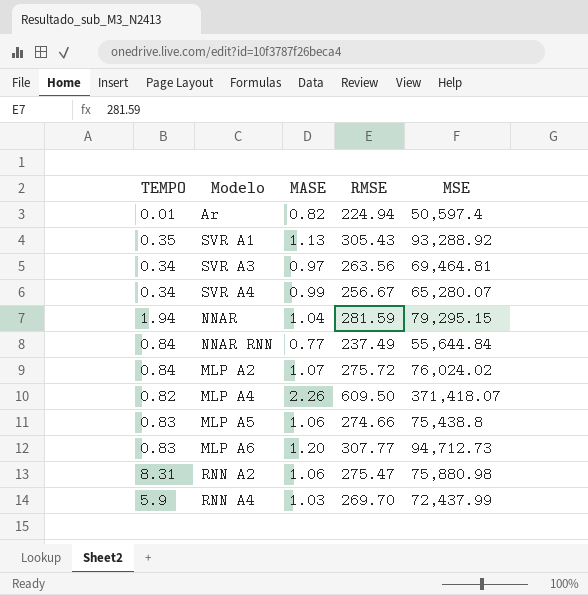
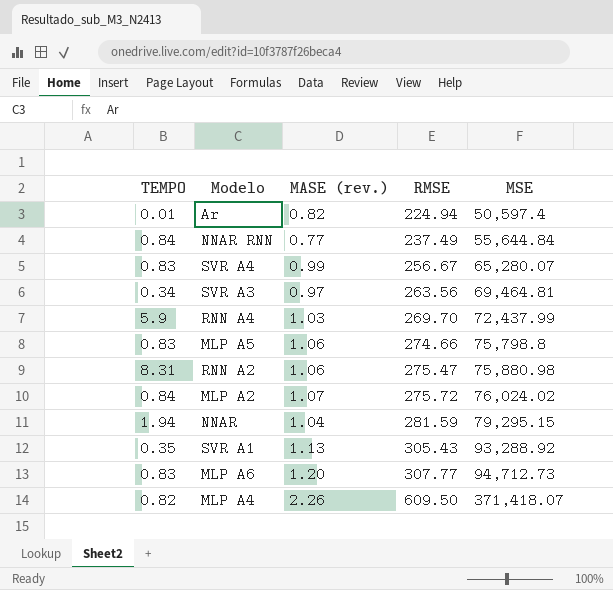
row order: none -> RMSE ascending
column name: MASE -> MASE (rev.)
SVR A4 | TEMPO: 0.34 -> 0.83
MLP A5 | MSE: 75,438.8 -> 75,798.8

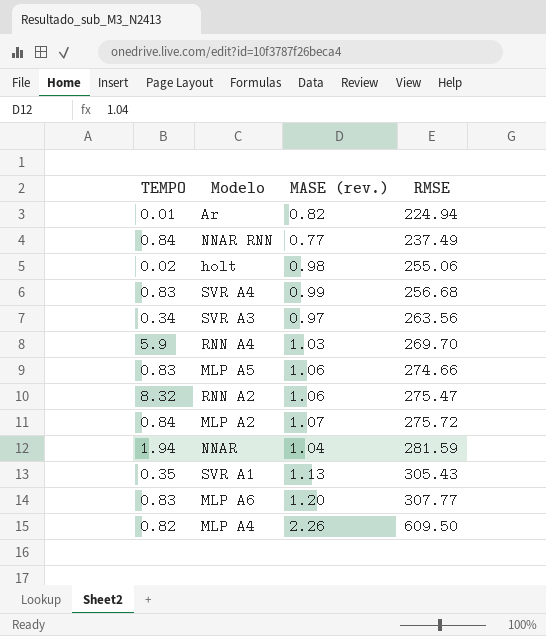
column MSE | position: 5 -> none
row holt: none -> 0.02 | 0.98 | 255.06
SVR A4 | RMSE: 256.67 -> 256.68
RNN A2 | TEMPO: 8.31 -> 8.32

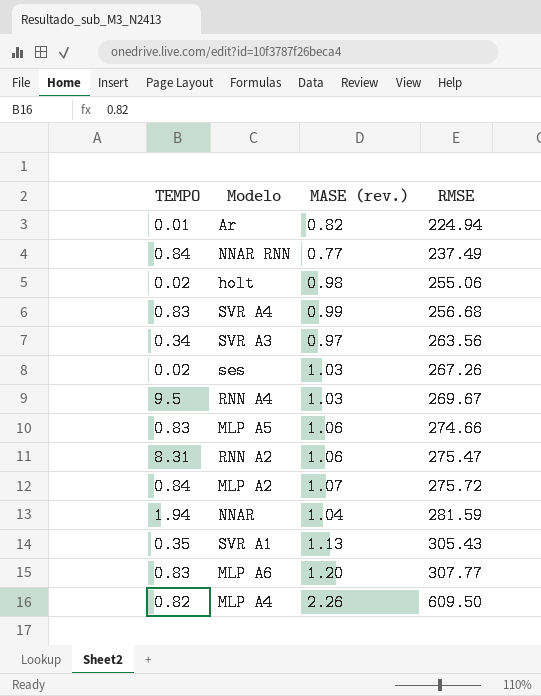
row ses: none -> 0.02 | 1.03 | 267.26
RNN A4 | TEMPO: 5.9 -> 9.5
RNN A4 | RMSE: 269.70 -> 269.67
RNN A2 | TEMPO: 8.32 -> 8.31

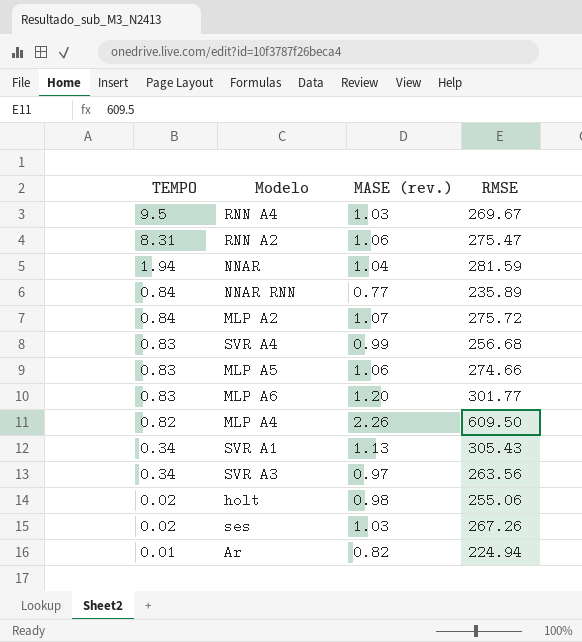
row order: RMSE ascending -> TEMPO descending
NNAR RNN | RMSE: 237.49 -> 235.89
MLP A6 | RMSE: 307.77 -> 301.77
SVR A1 | TEMPO: 0.35 -> 0.34

